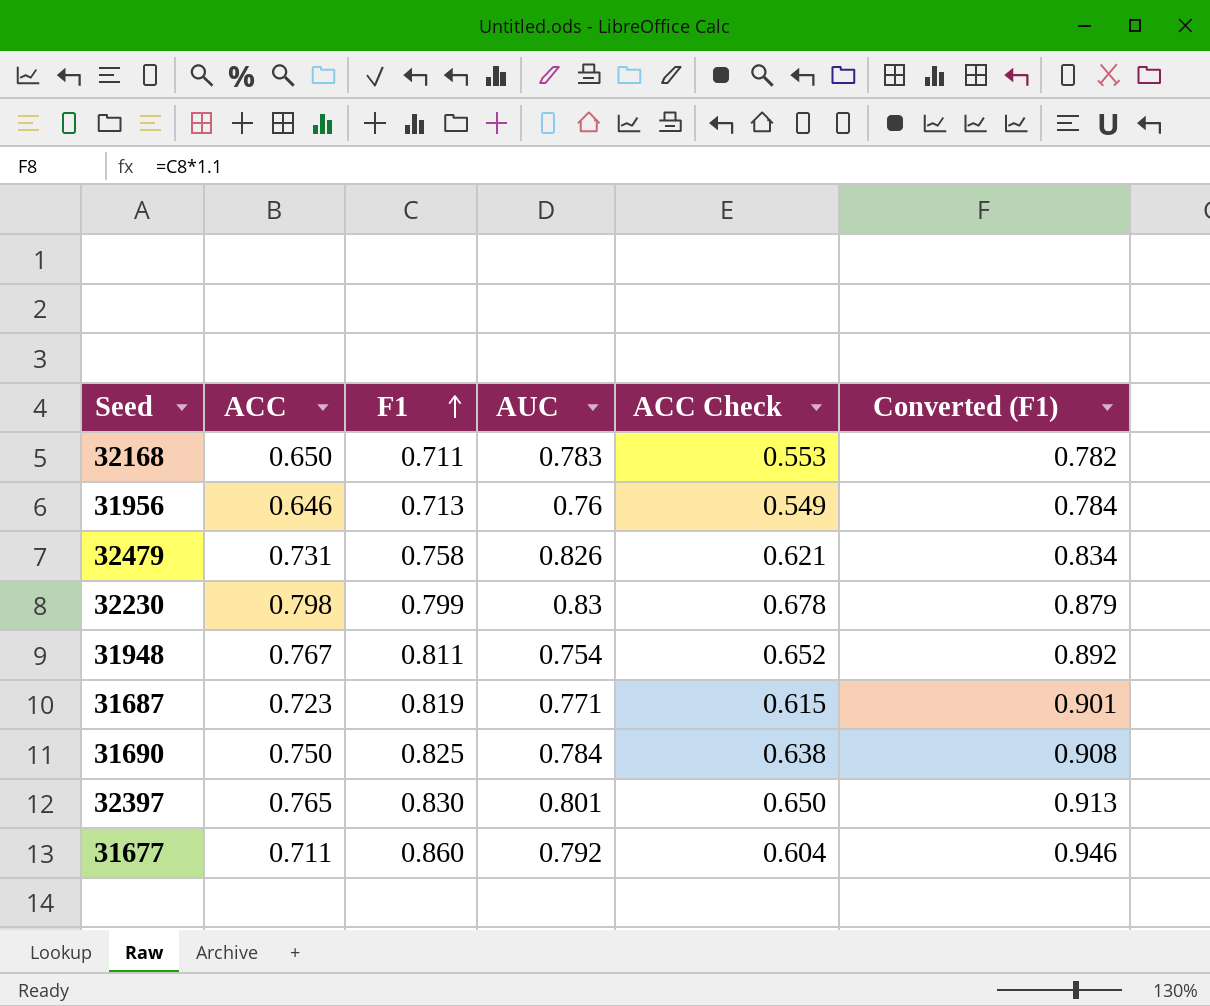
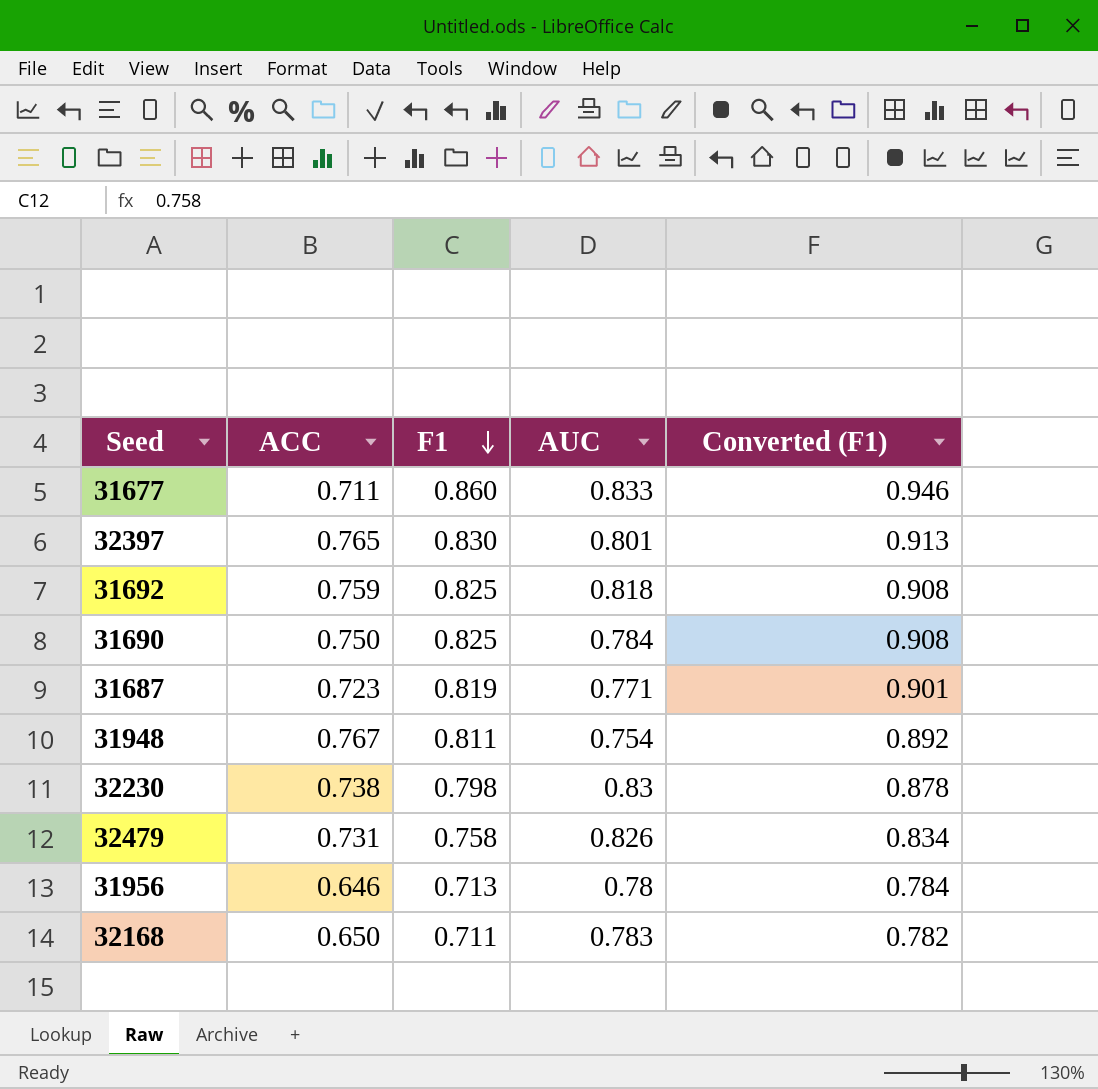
row order: F1 ascending -> F1 descending
column ACC Check | formula: [ACC] * 0.85 -> none
31677 | AUC: 0.792 -> 0.833
row 31692: none -> 0.759 | 0.825 | 0.818 | 0.908
32230 | ACC: 0.798 -> 0.738
32230 | F1: 0.799 -> 0.798
32230 | Converted (F1): 0.879 -> 0.878
31956 | AUC: 0.76 -> 0.78

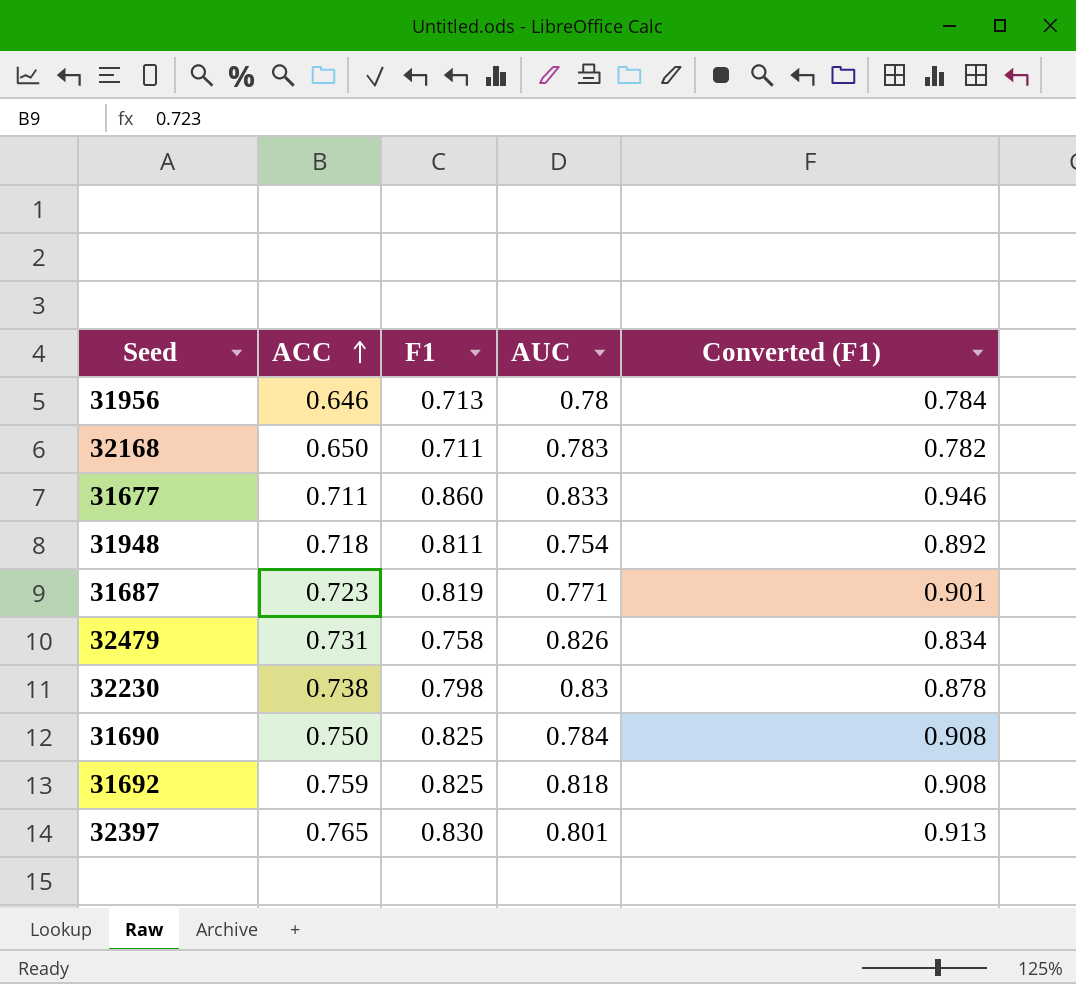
row order: F1 descending -> ACC ascending
31948 | ACC: 0.767 -> 0.718

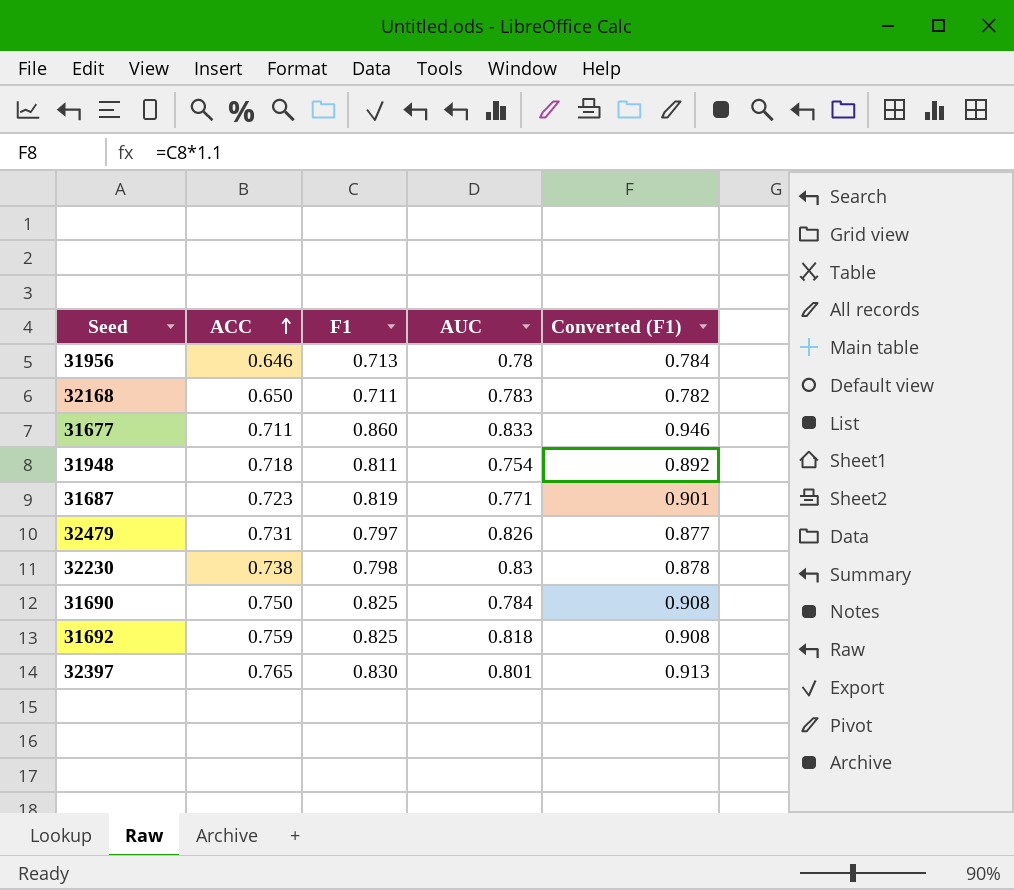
32479 | F1: 0.758 -> 0.797
32479 | Converted (F1): 0.834 -> 0.877

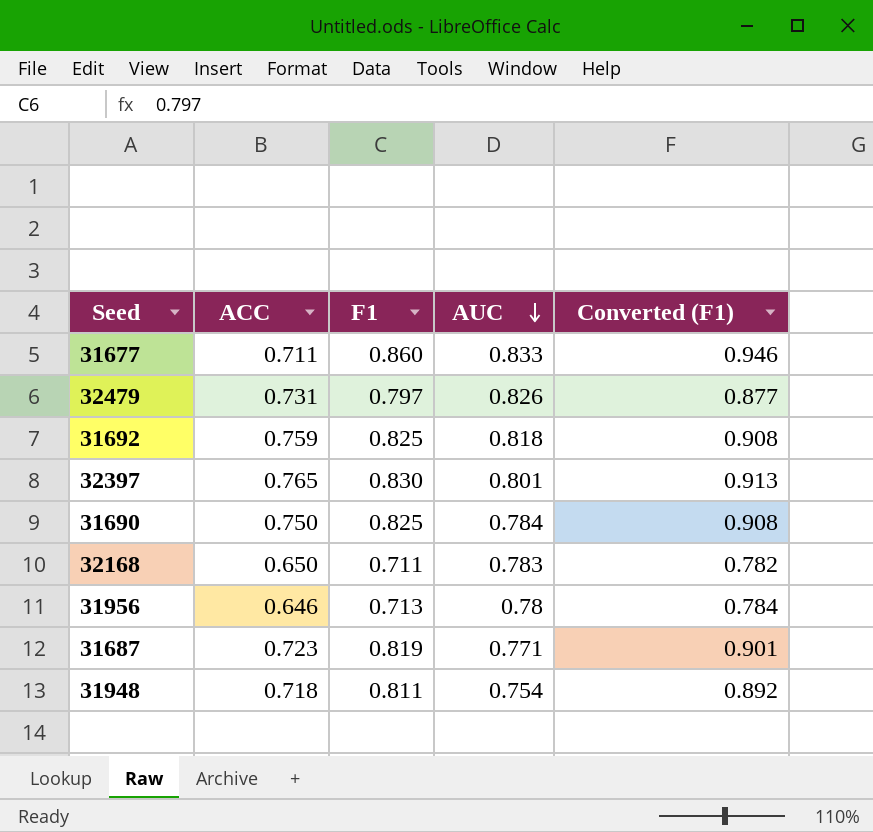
row order: ACC ascending -> AUC descending
row 32230: 0.738 | 0.798 | 0.83 | 0.878 -> none

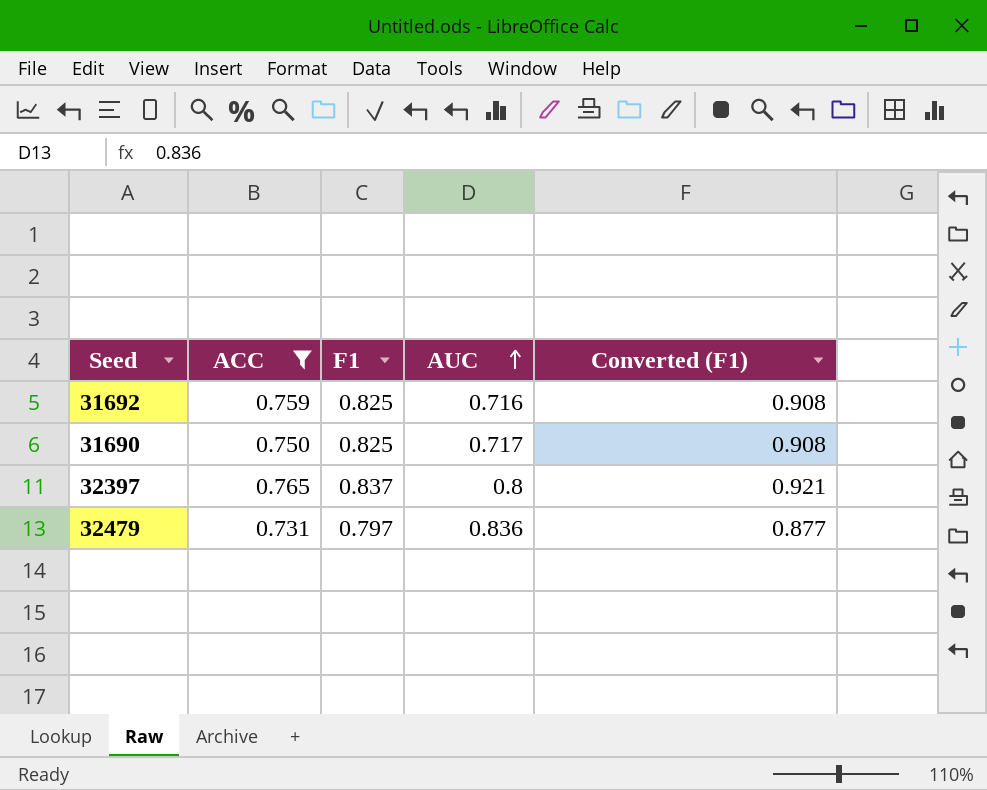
filter: none -> ACC >= 0.731
row order: AUC descending -> AUC ascending
31692 | AUC: 0.818 -> 0.716
31690 | AUC: 0.784 -> 0.717
32397 | F1: 0.830 -> 0.837
32397 | AUC: 0.801 -> 0.8
32397 | Converted (F1): 0.913 -> 0.921
32479 | AUC: 0.826 -> 0.836

